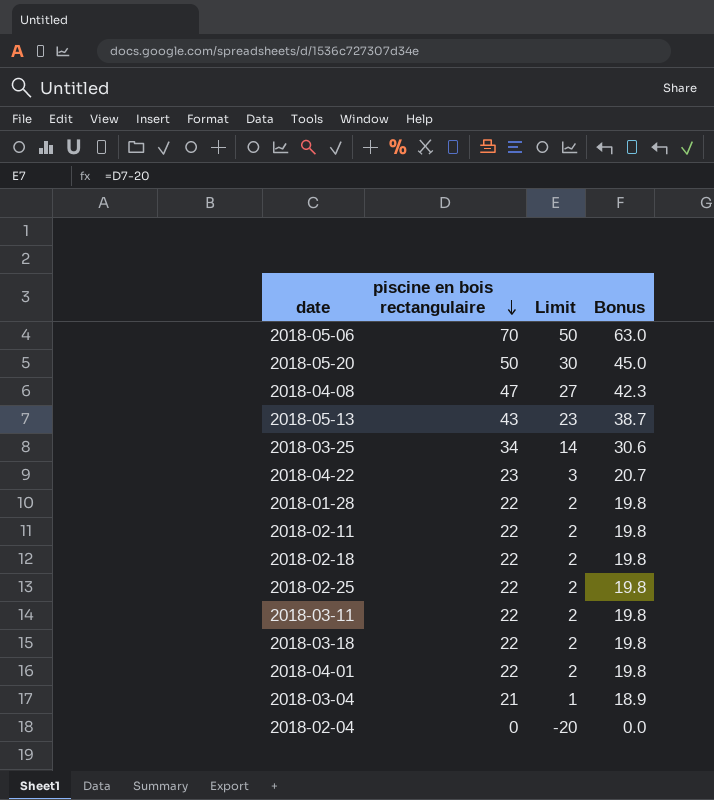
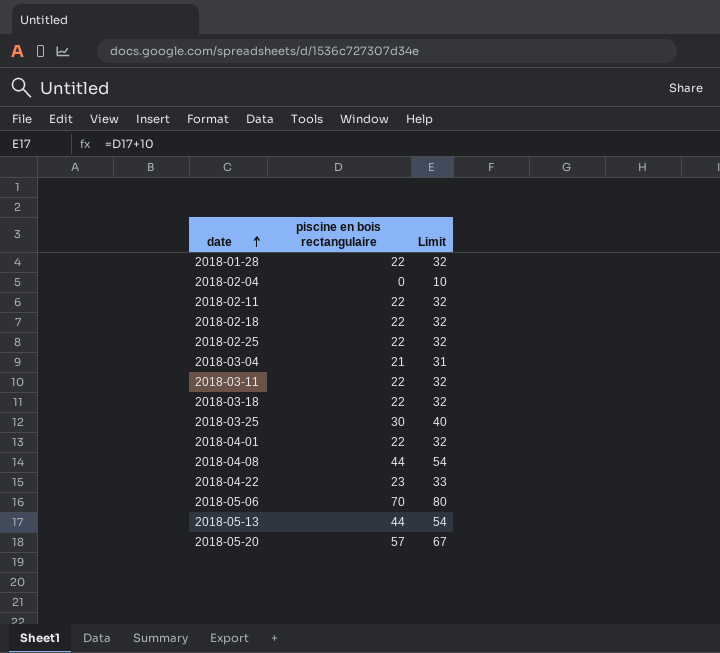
row order: piscine en bois rectangulaire descending -> date ascending
column Bonus | formula: [piscine en bois rectangulaire] * 0.9 -> none
column Limit | formula: [piscine en bois rectangulaire] - 20 -> [piscine en bois rectangulaire] + 10
2018-03-25 | piscine en bois rectangulaire: 34 -> 30
2018-04-08 | piscine en bois rectangulaire: 47 -> 44
2018-05-13 | piscine en bois rectangulaire: 43 -> 44
2018-05-20 | piscine en bois rectangulaire: 50 -> 57

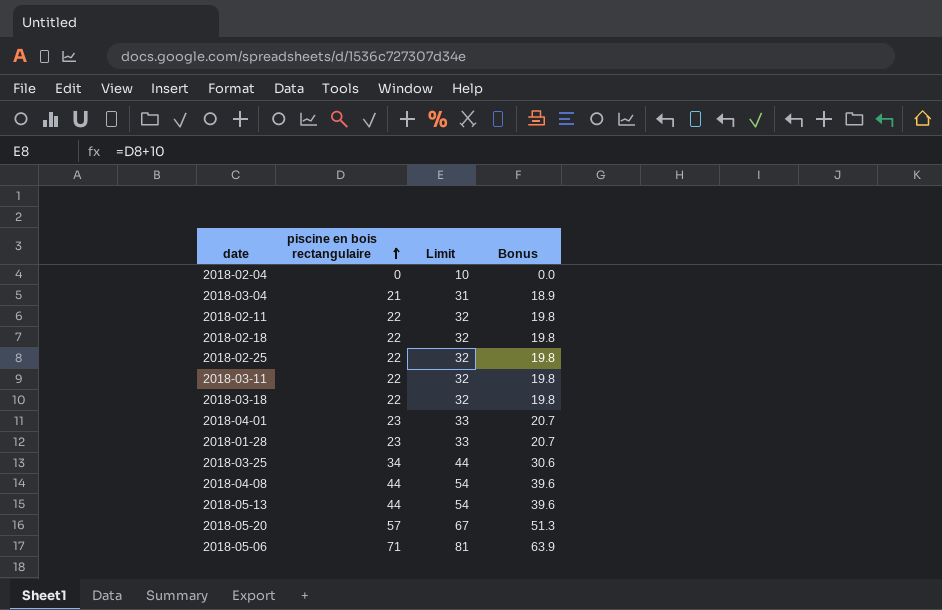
row order: date ascending -> piscine en bois rectangulaire ascending
column Bonus | formula: none -> [piscine en bois rectangulaire] * 0.9
row 2018-04-22: 23 | 33 -> none
2018-04-01 | piscine en bois rectangulaire: 22 -> 23
2018-04-01 | Limit: 32 -> 33
2018-01-28 | piscine en bois rectangulaire: 22 -> 23
2018-01-28 | Limit: 32 -> 33
2018-03-25 | piscine en bois rectangulaire: 30 -> 34
2018-03-25 | Limit: 40 -> 44
2018-05-06 | piscine en bois rectangulaire: 70 -> 71
2018-05-06 | Limit: 80 -> 81

